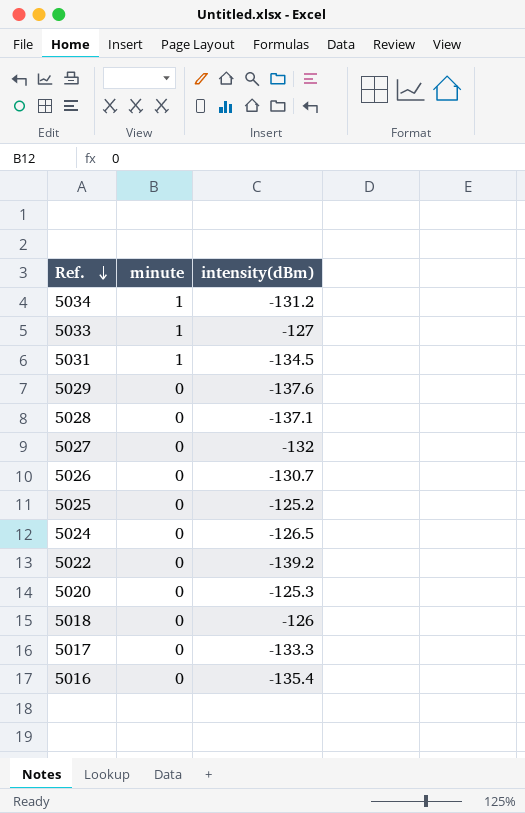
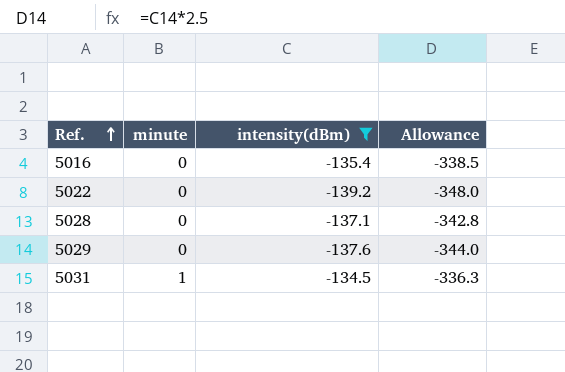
filter: none -> intensity(dBm) <= -134.5
row order: Ref. descending -> Ref. ascending
column Allowance | formula: none -> [intensity(dBm)] * 2.5

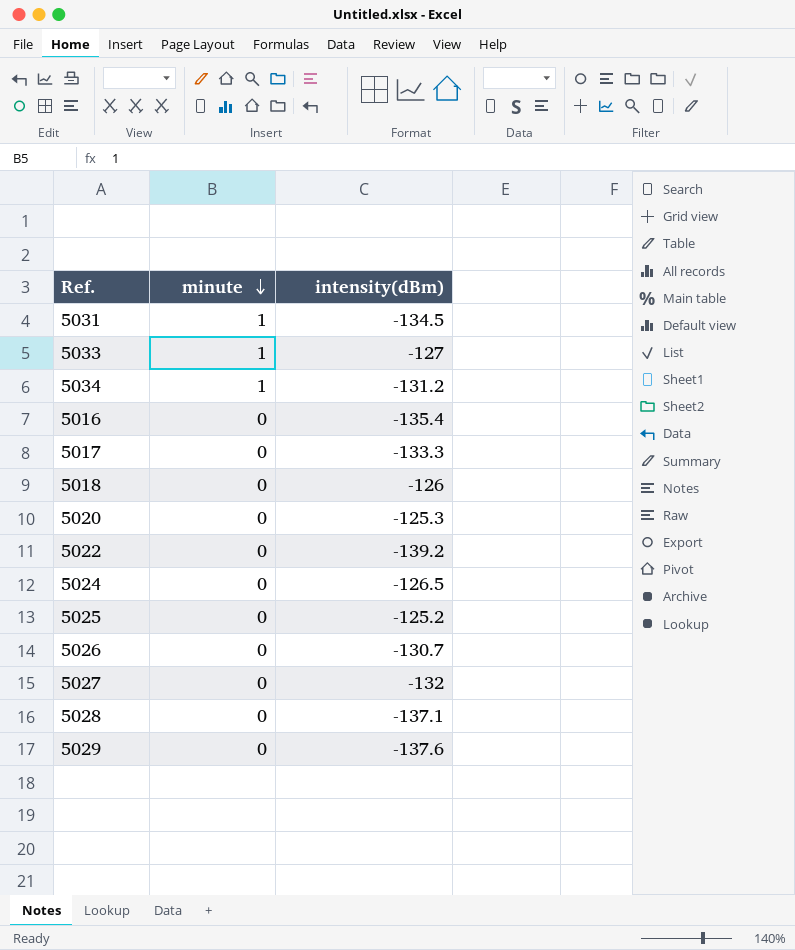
filter: intensity(dBm) <= -134.5 -> none
row order: Ref. ascending -> minute descending
column Allowance | formula: [intensity(dBm)] * 2.5 -> none

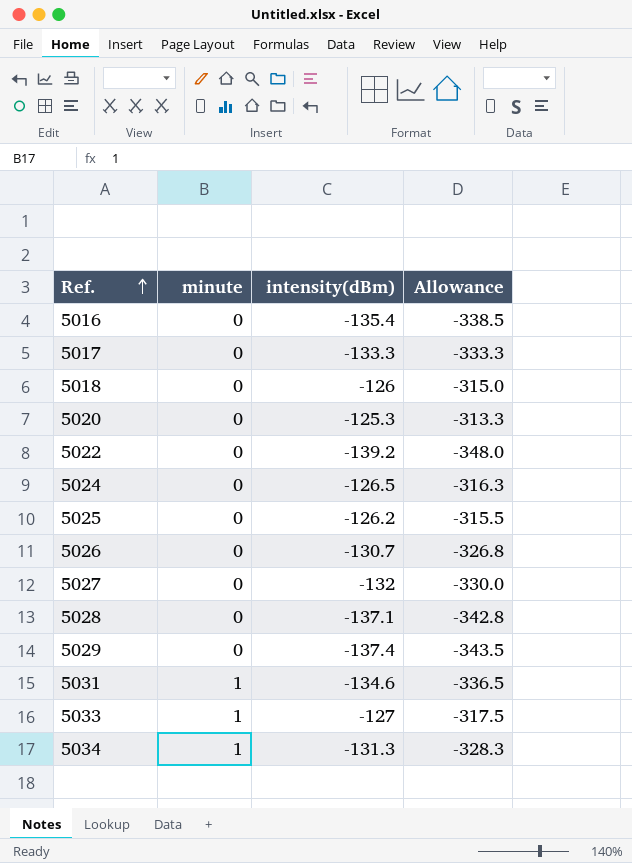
row order: minute descending -> Ref. ascending
column Allowance | formula: none -> [intensity(dBm)] * 2.5
5025 | intensity(dBm): -125.2 -> -126.2
5029 | intensity(dBm): -137.6 -> -137.4
5031 | intensity(dBm): -134.5 -> -134.6
5034 | intensity(dBm): -131.2 -> -131.3

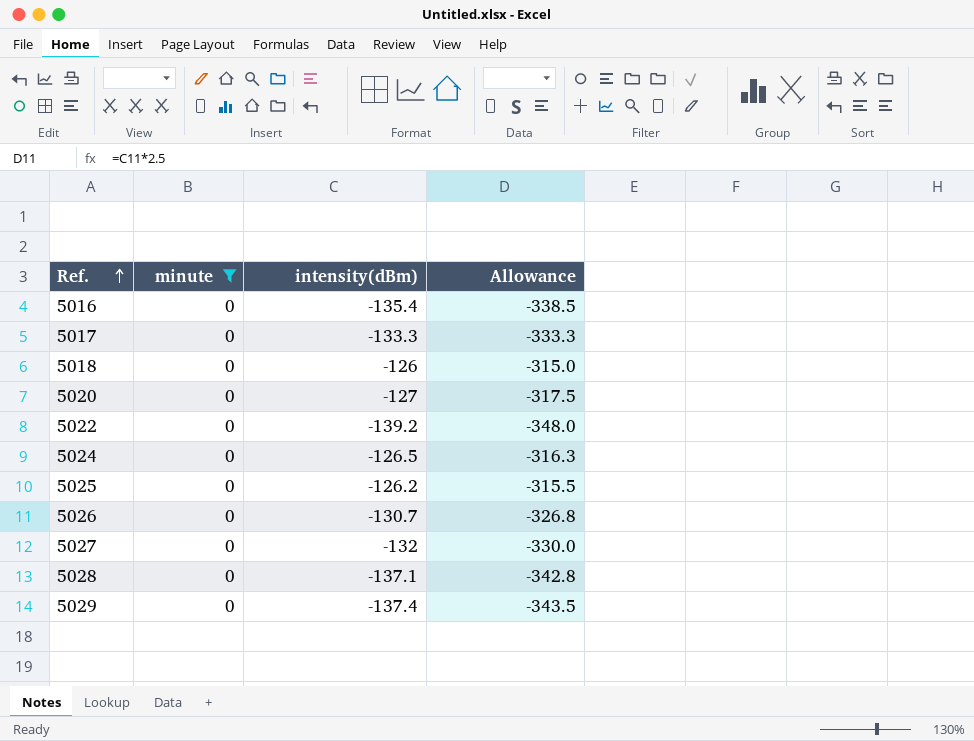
filter: none -> minute = 0
5020 | intensity(dBm): -125.3 -> -127
5020 | Allowance: -313.3 -> -317.5

